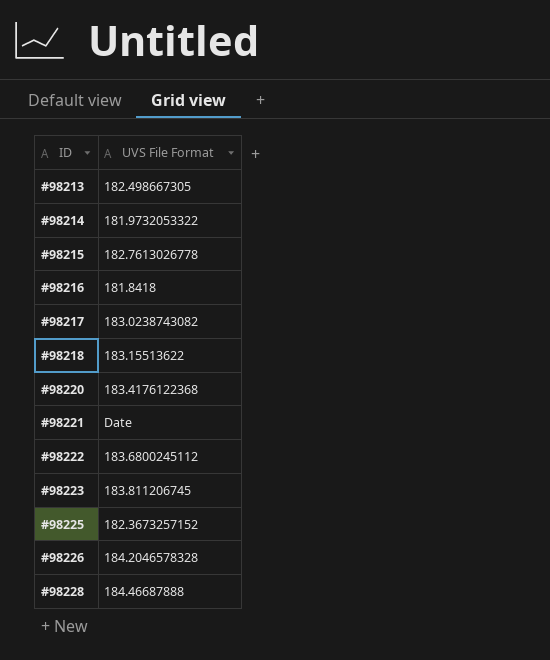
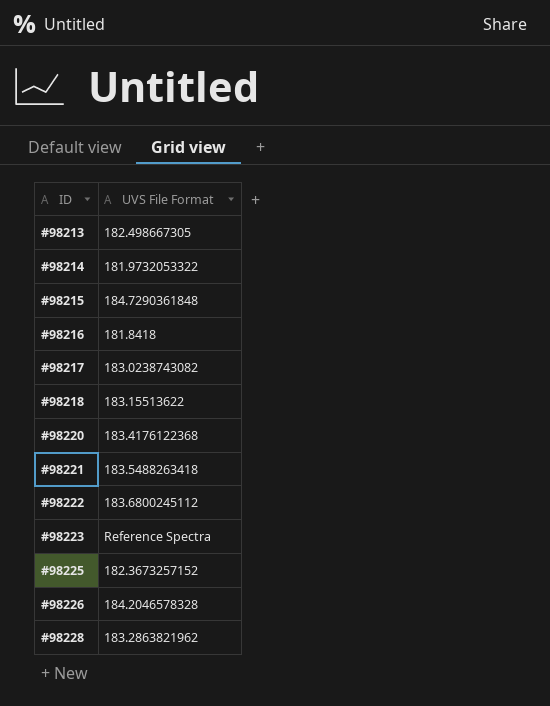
#98215 | UVS File Format: 182.7613026778 -> 184.7290361848
#98221 | UVS File Format: Date -> 183.5488263418
#98223 | UVS File Format: 183.811206745 -> Reference Spectra
#98228 | UVS File Format: 184.46687888 -> 183.2863821962

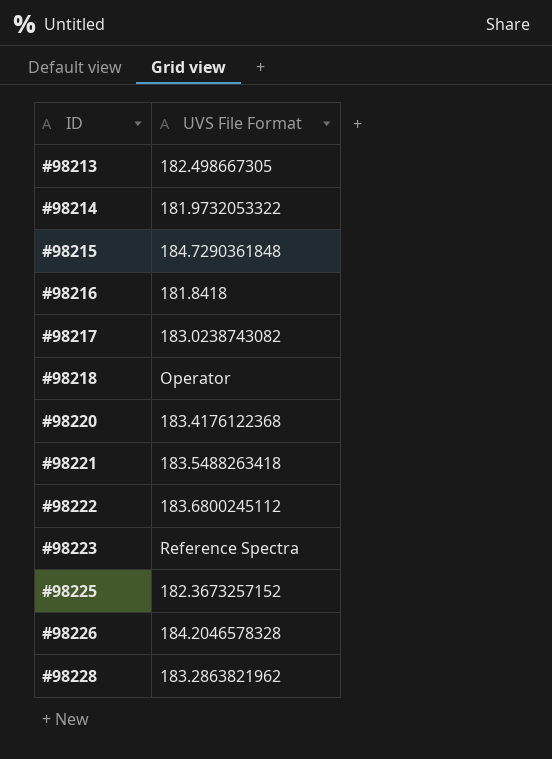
#98218 | UVS File Format: 183.15513622 -> Operator

